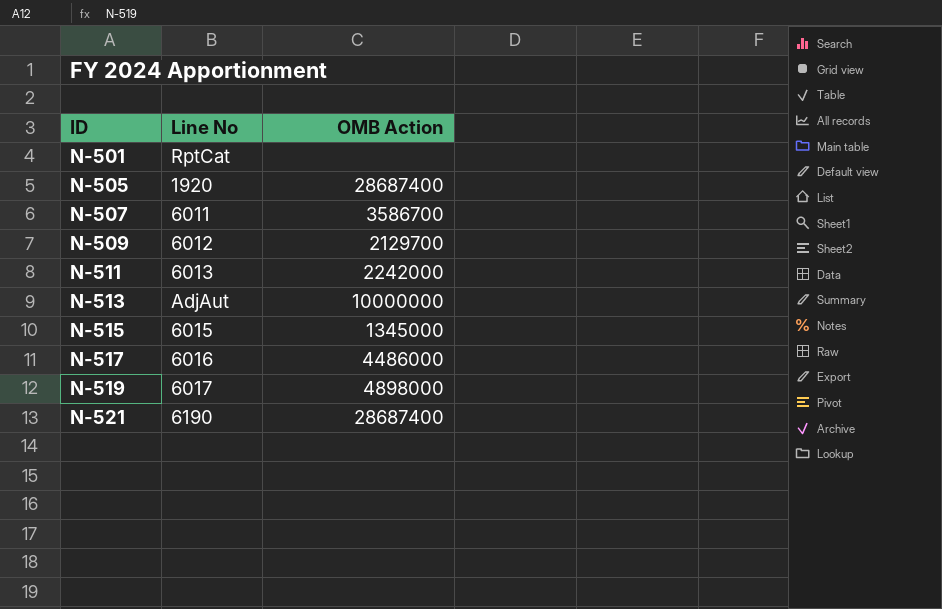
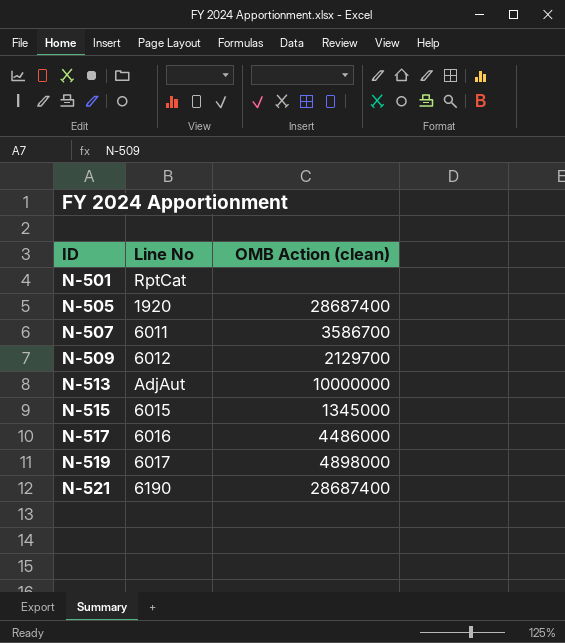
column name: OMB Action -> OMB Action (clean)
row N-511: 6013 | 2242000 -> none

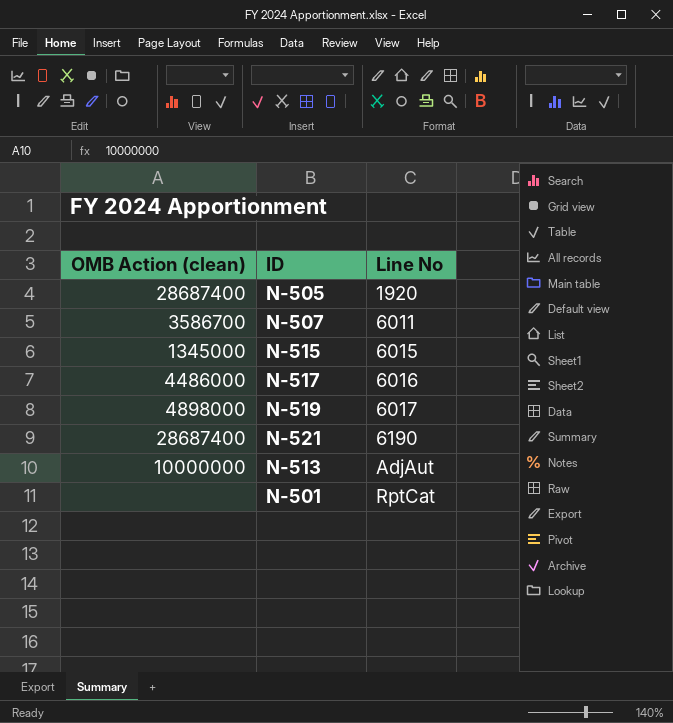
row order: ID ascending -> Line No ascending
column OMB Action (clean) | position: 3 -> 1
row N-509: 6012 | 2129700 -> none

